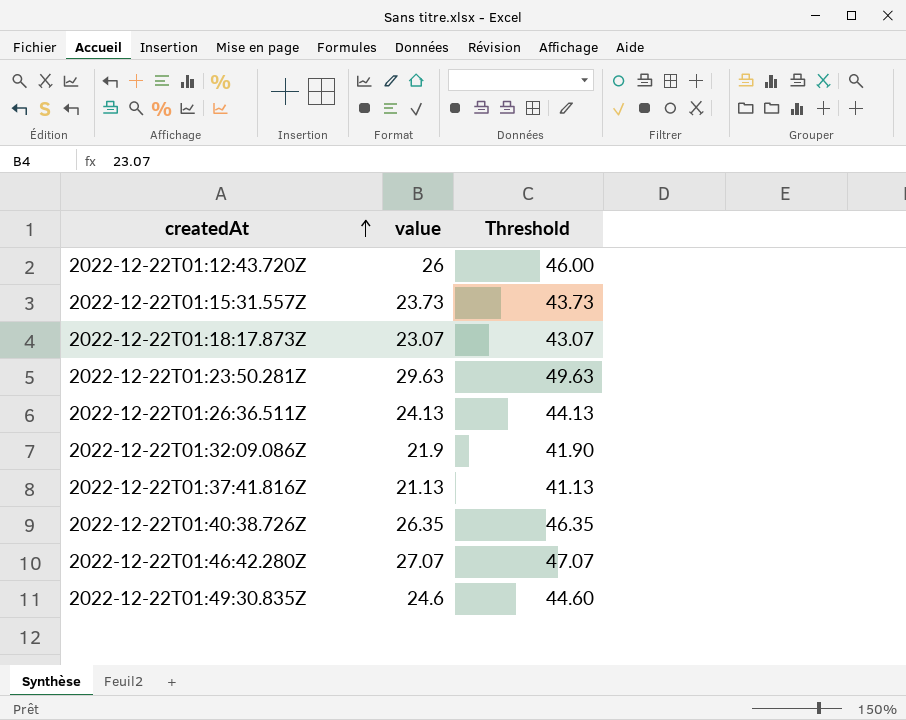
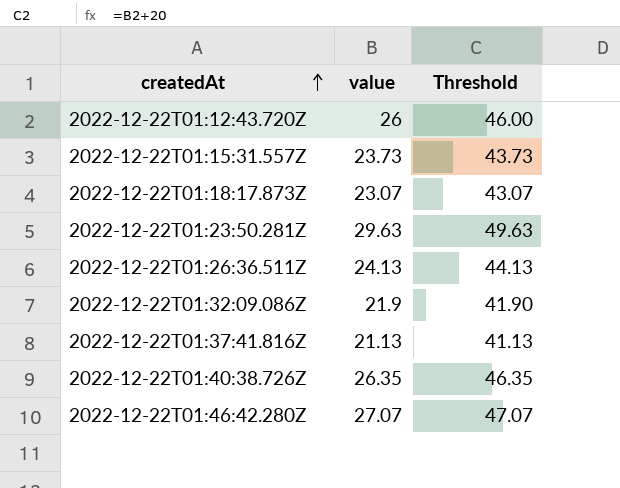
row 2022-12-22T01:49:30.835Z: 24.6 | 44.60 -> none

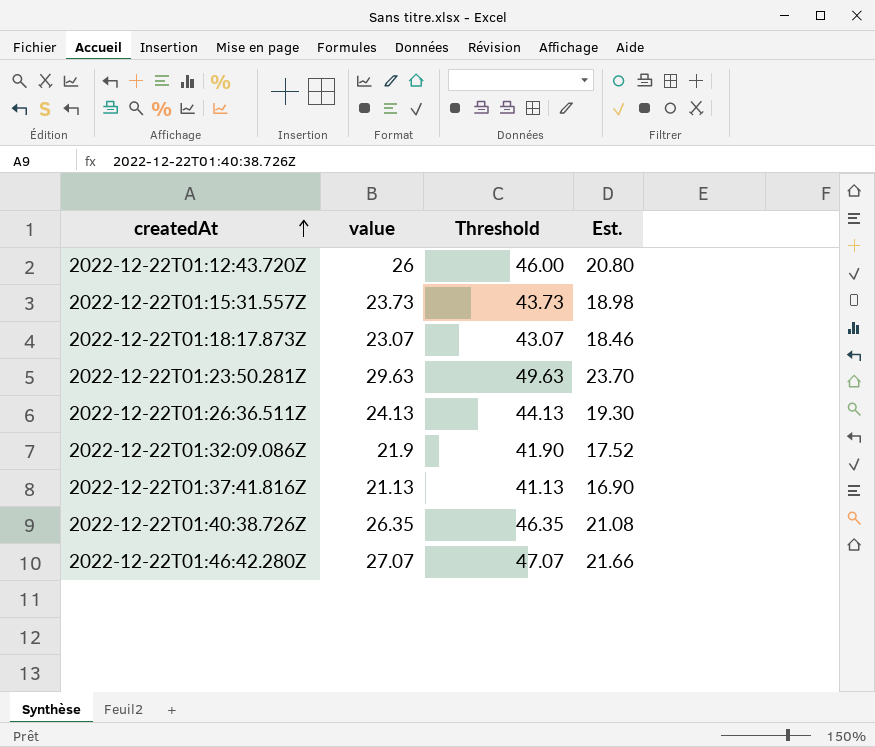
column Est. | formula: none -> [value] * 0.8

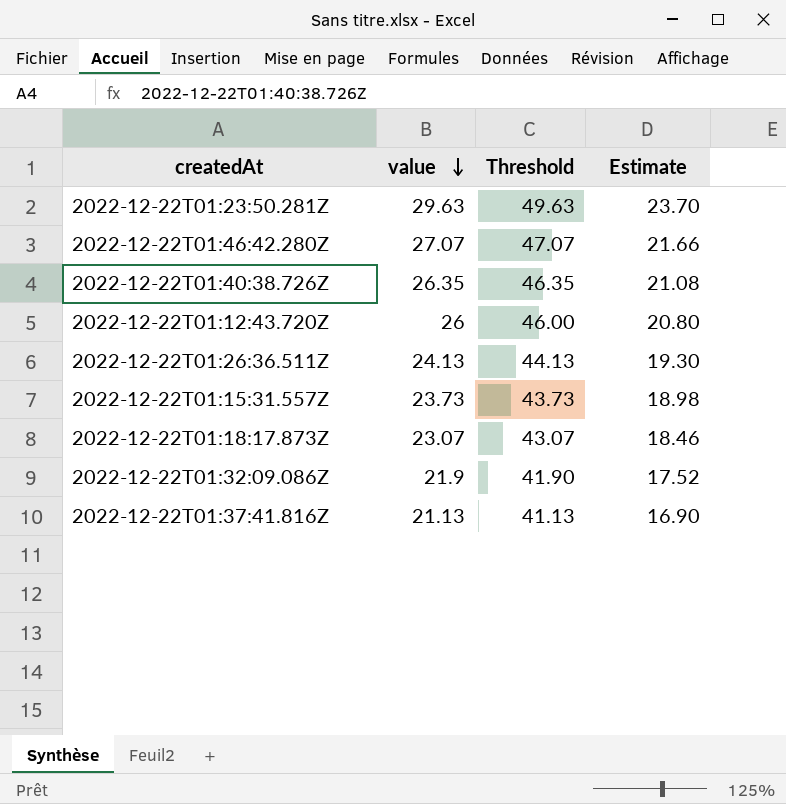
row order: createdAt ascending -> value descending
column name: Est. -> Estimate

